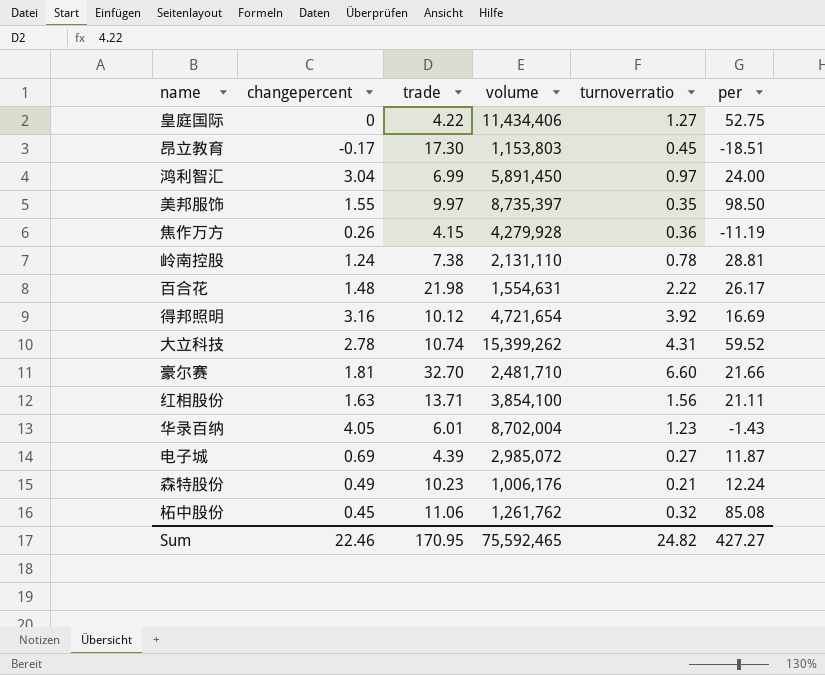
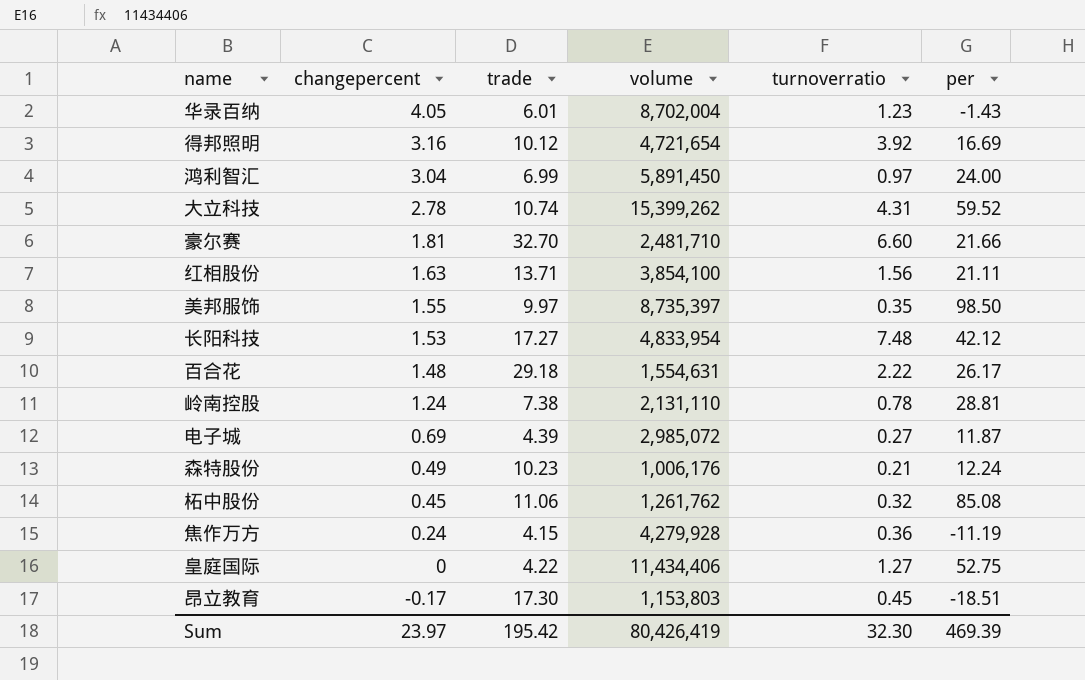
row order: none -> changepercent descending
row 长阳科技: none -> 1.53 | 17.27 | 4,833,954 | 7.48 | 42.12
百合花 | trade: 21.98 -> 29.18
焦作万方 | changepercent: 0.26 -> 0.24
Sum | changepercent: 22.46 -> 23.97
Sum | trade: 170.95 -> 195.42
Sum | volume: 75,592,465 -> 80,426,419
Sum | turnoverratio: 24.82 -> 32.30
Sum | per: 427.27 -> 469.39

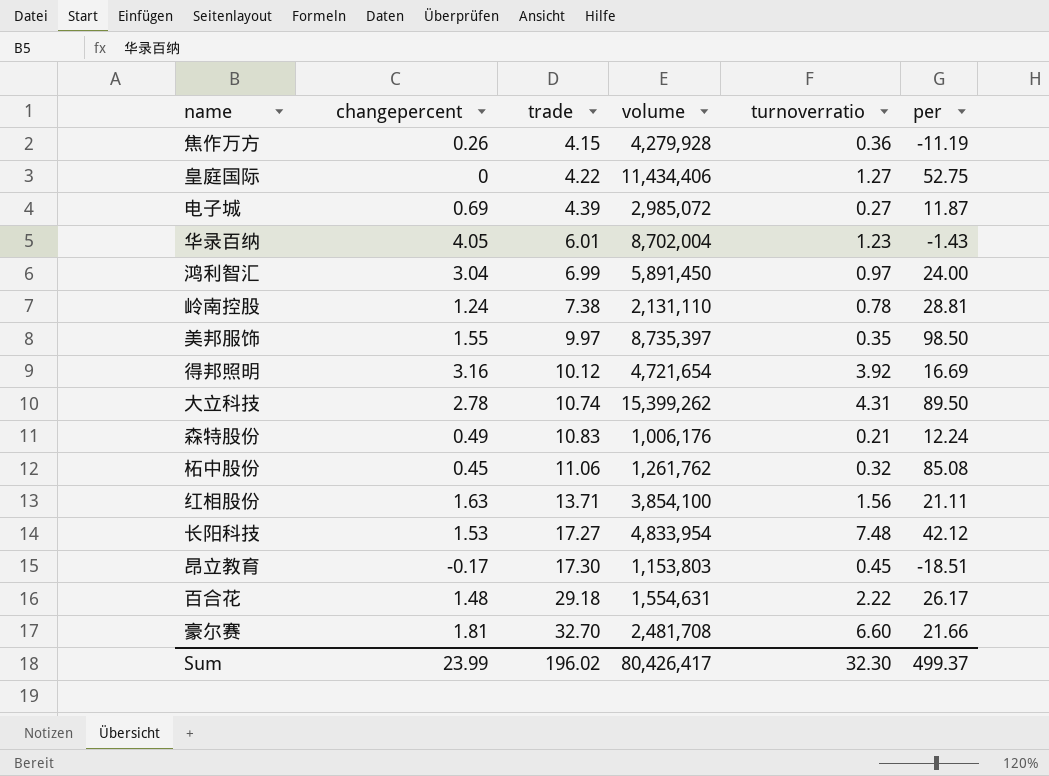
row order: changepercent descending -> trade ascending
焦作万方 | changepercent: 0.24 -> 0.26
大立科技 | per: 59.52 -> 89.50
森特股份 | trade: 10.23 -> 10.83
豪尔赛 | volume: 2,481,710 -> 2,481,708
Sum | changepercent: 23.97 -> 23.99
Sum | trade: 195.42 -> 196.02
Sum | volume: 80,426,419 -> 80,426,417
Sum | per: 469.39 -> 499.37

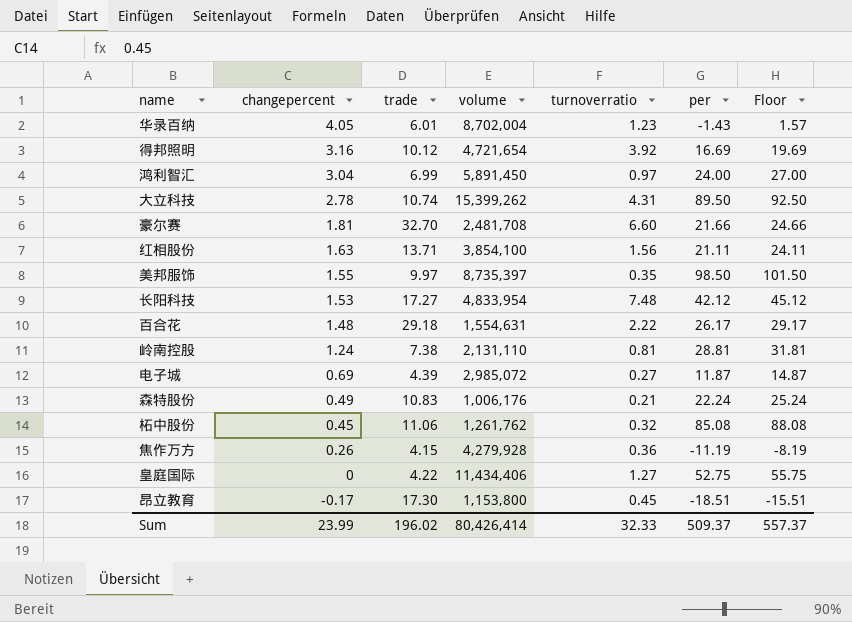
row order: trade ascending -> changepercent descending
column Floor | formula: none -> [per] + 3
岭南控股 | turnoverratio: 0.78 -> 0.81
森特股份 | per: 12.24 -> 22.24
昂立教育 | volume: 1,153,803 -> 1,153,800
Sum | volume: 80,426,417 -> 80,426,414
Sum | turnoverratio: 32.30 -> 32.33
Sum | per: 499.37 -> 509.37

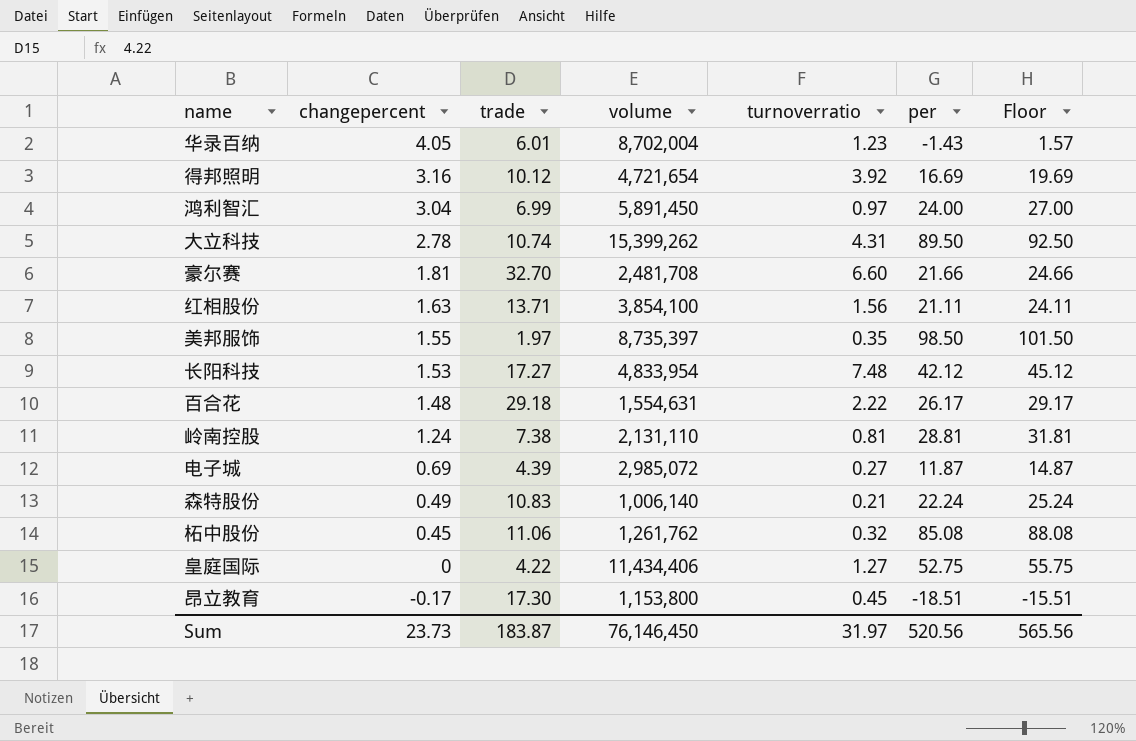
row 焦作万方: 0.26 | 4.15 | 4,279,928 | 0.36 | -11.19 | -8.19 -> none
美邦服饰 | trade: 9.97 -> 1.97
森特股份 | volume: 1,006,176 -> 1,006,140
Sum | changepercent: 23.99 -> 23.73
Sum | trade: 196.02 -> 183.87
Sum | volume: 80,426,414 -> 76,146,450
Sum | turnoverratio: 32.33 -> 31.97
Sum | per: 509.37 -> 520.56
Sum | Floor: 557.37 -> 565.56

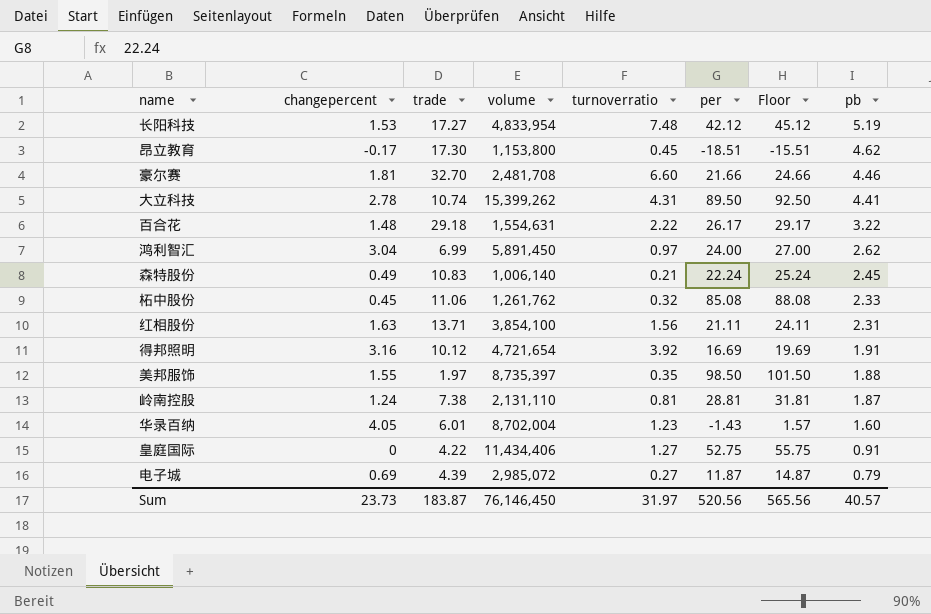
row order: changepercent descending -> pb descending
column pb | position: none -> 8

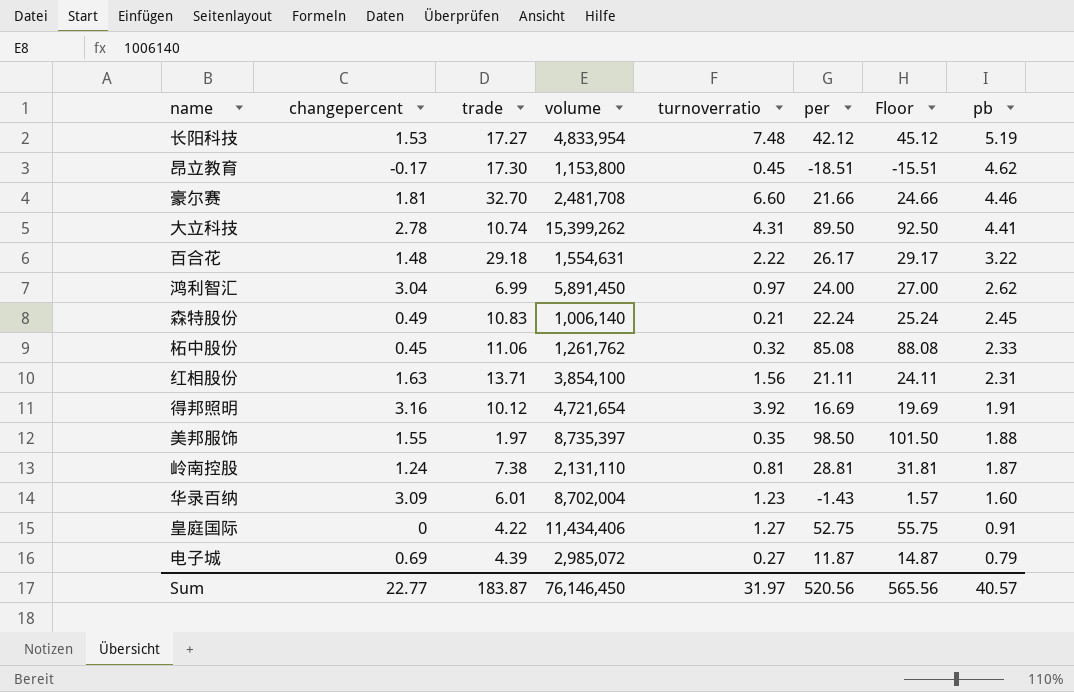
华录百纳 | changepercent: 4.05 -> 3.09
Sum | changepercent: 23.73 -> 22.77

